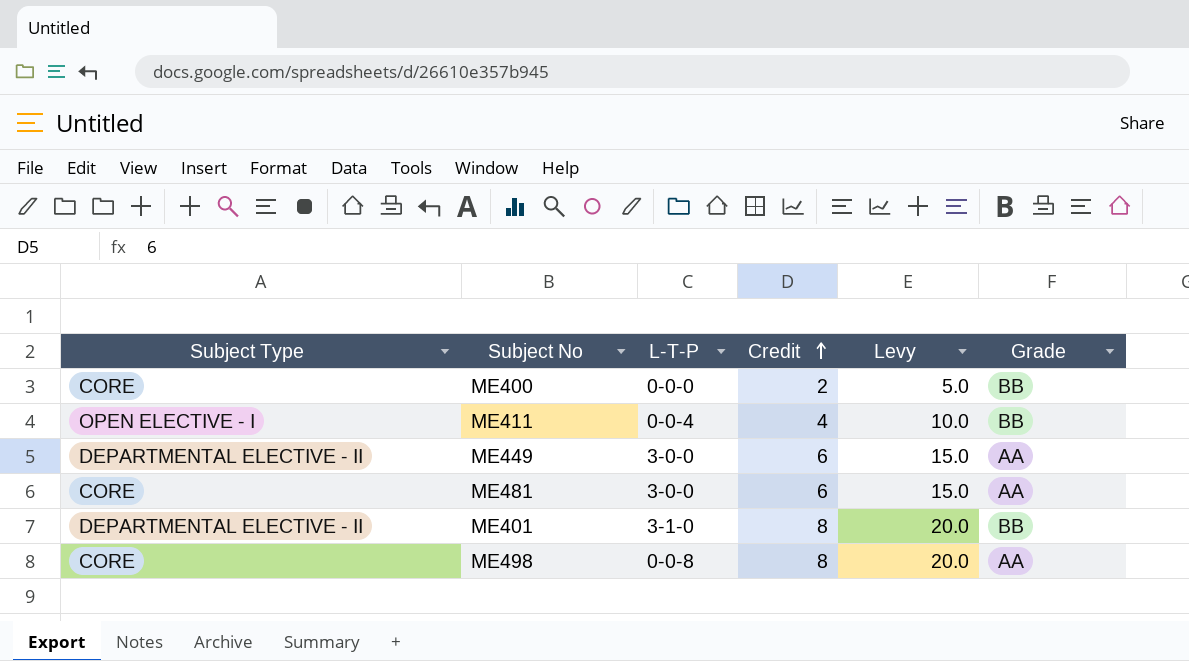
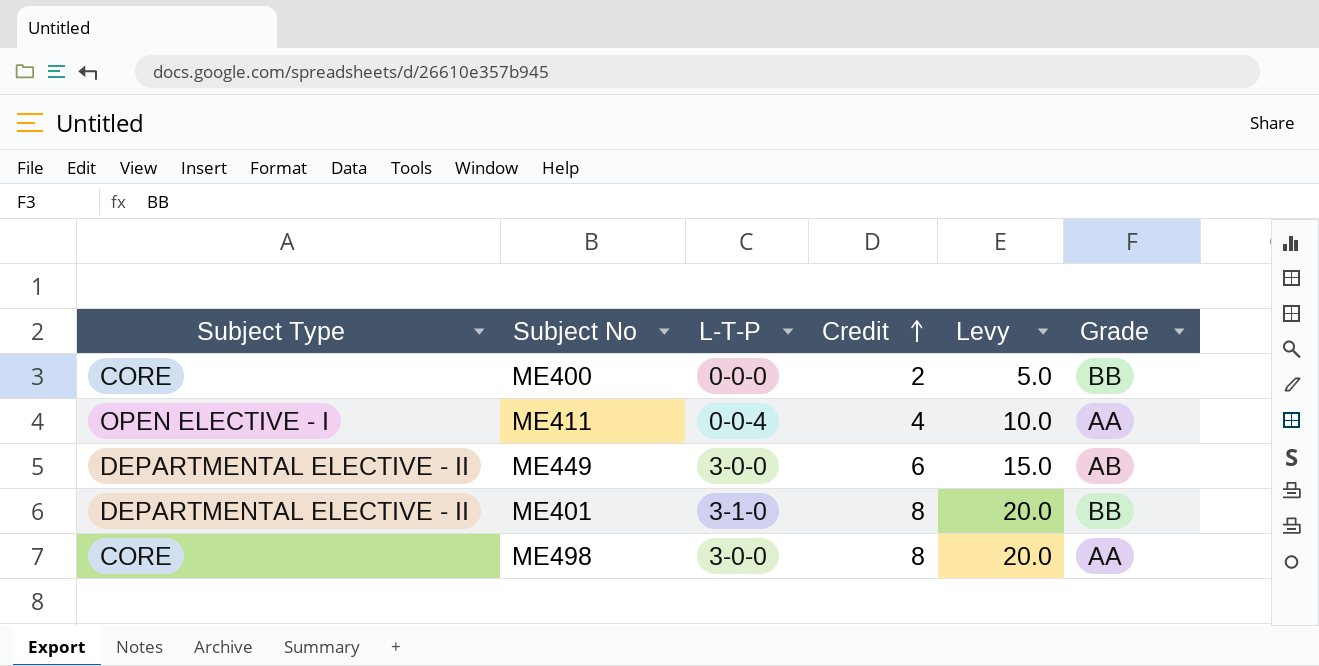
row ME481: CORE | 3-0-0 | 6 | 15.0 | AA -> none
ME411 | Grade: BB -> AA
ME449 | Grade: AA -> AB
ME498 | L-T-P: 0-0-8 -> 3-0-0

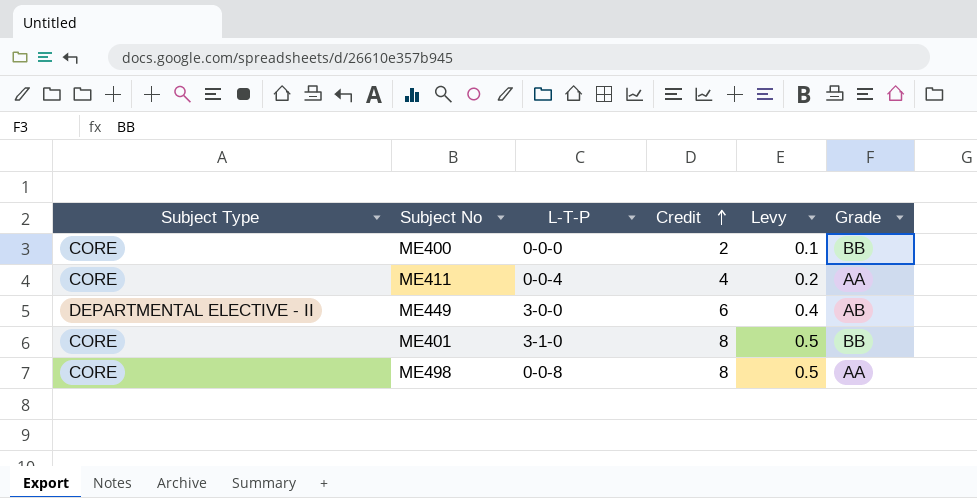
column Levy | formula: [Credit] * 2.5 -> [Credit] * 0.06
ME411 | Subject Type: OPEN ELECTIVE - I -> CORE
ME401 | Subject Type: DEPARTMENTAL ELECTIVE - II -> CORE
ME498 | L-T-P: 3-0-0 -> 0-0-8

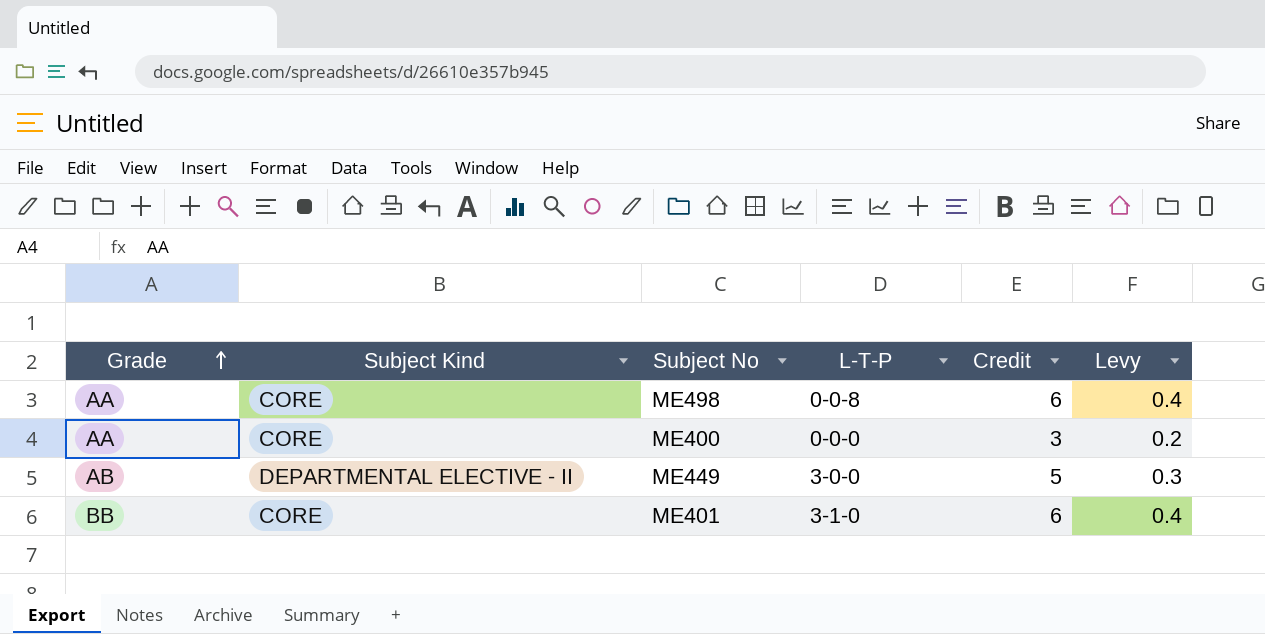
row order: Credit ascending -> Grade ascending
column Grade | position: 6 -> 1
column name: Subject Type -> Subject Kind
row ME411: CORE | 0-0-4 | 4 | 0.2 | AA -> none
ME498 | Credit: 8 -> 6
ME498 | Levy: 0.5 -> 0.4
ME400 | Grade: BB -> AA
ME400 | Credit: 2 -> 3
ME400 | Levy: 0.1 -> 0.2
ME449 | Credit: 6 -> 5
ME449 | Levy: 0.4 -> 0.3
ME401 | Credit: 8 -> 6
ME401 | Levy: 0.5 -> 0.4

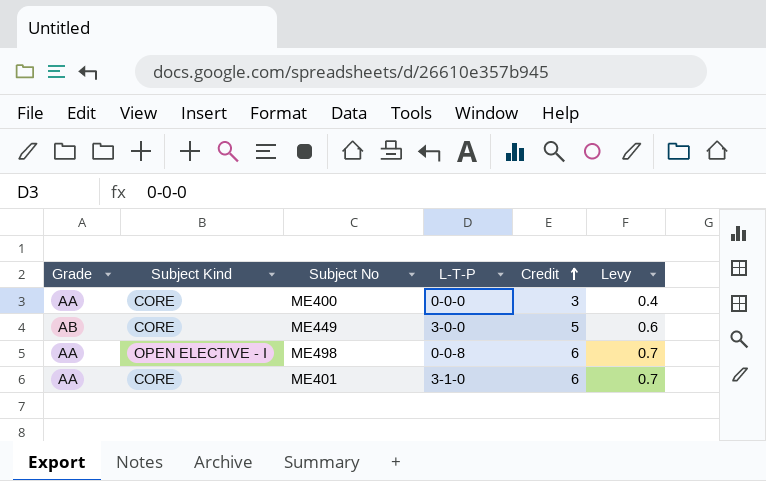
row order: Grade ascending -> Credit ascending
column Levy | formula: [Credit] * 0.06 -> [Credit] * 0.12
ME449 | Subject Kind: DEPARTMENTAL ELECTIVE - II -> CORE
ME498 | Subject Kind: CORE -> OPEN ELECTIVE - I
ME401 | Grade: BB -> AA

